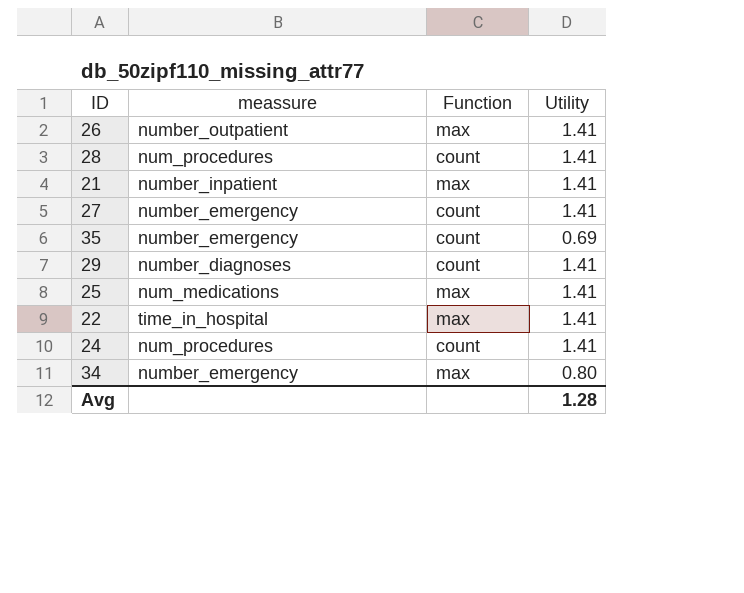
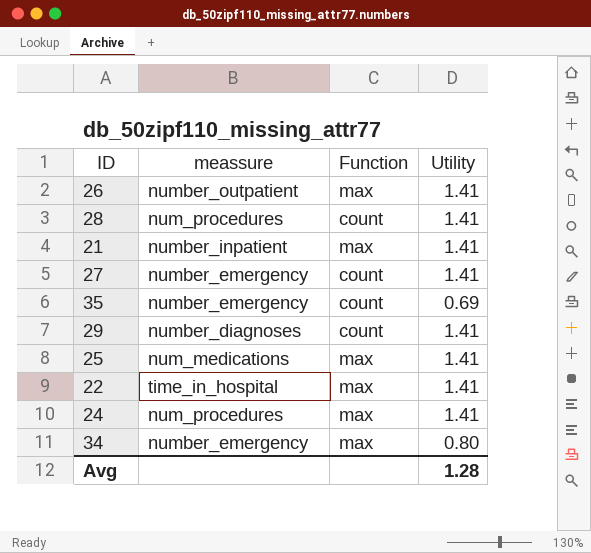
24 | Function: count -> max

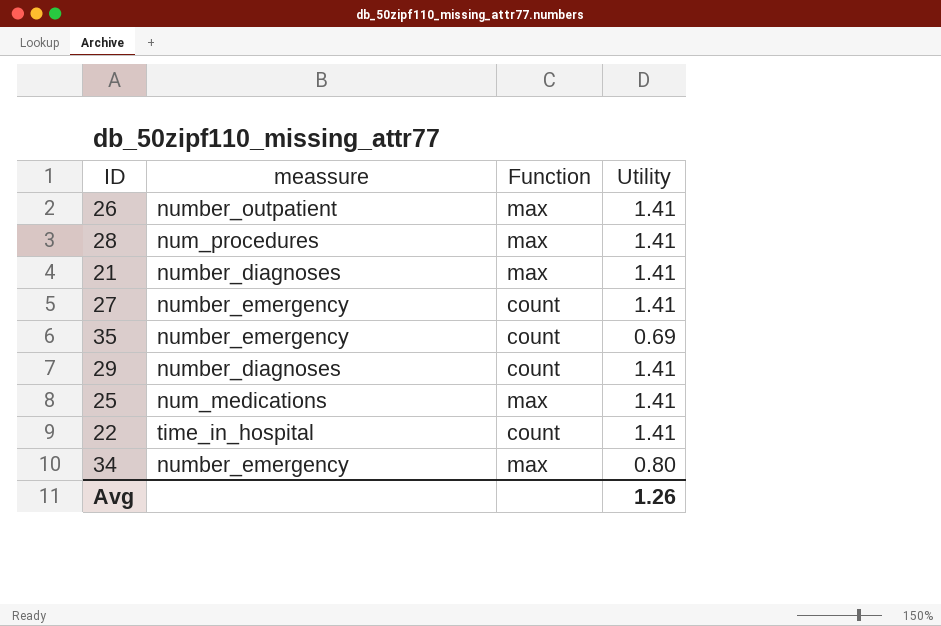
row 24: num_procedures | max | 1.41 -> none
28 | Function: count -> max
21 | meassure: number_inpatient -> number_diagnoses
22 | Function: max -> count
Avg | Utility: 1.28 -> 1.26

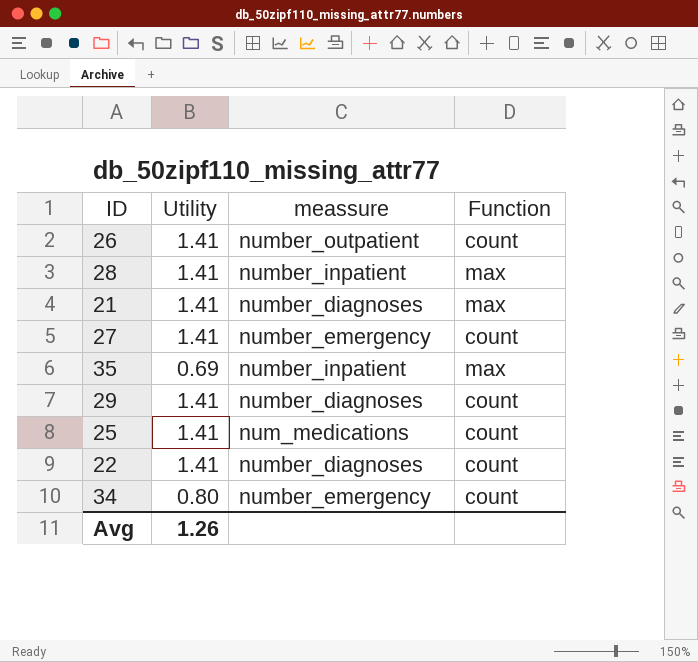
column Utility | position: 4 -> 2
26 | Function: max -> count
28 | meassure: num_procedures -> number_inpatient
35 | meassure: number_emergency -> number_inpatient
35 | Function: count -> max
25 | Function: max -> count
22 | meassure: time_in_hospital -> number_diagnoses
34 | Function: max -> count

